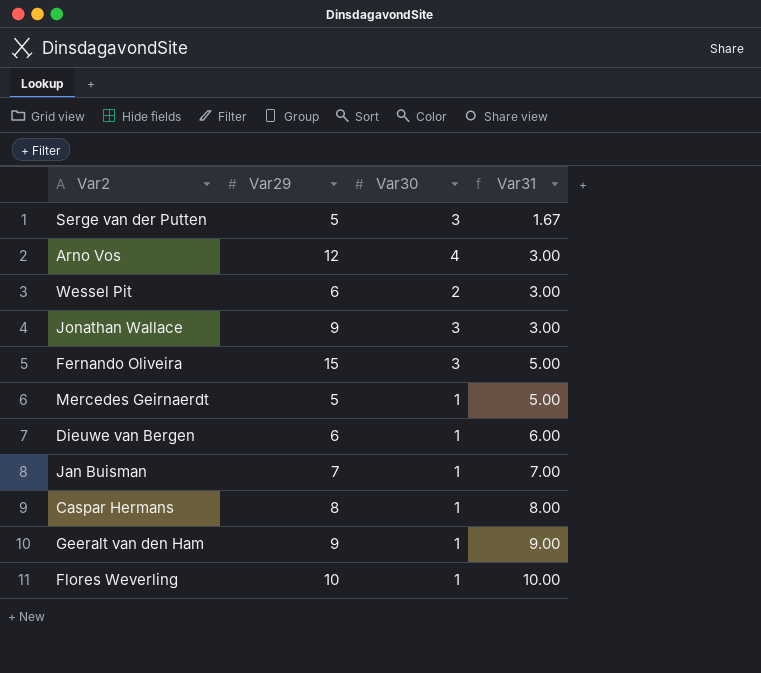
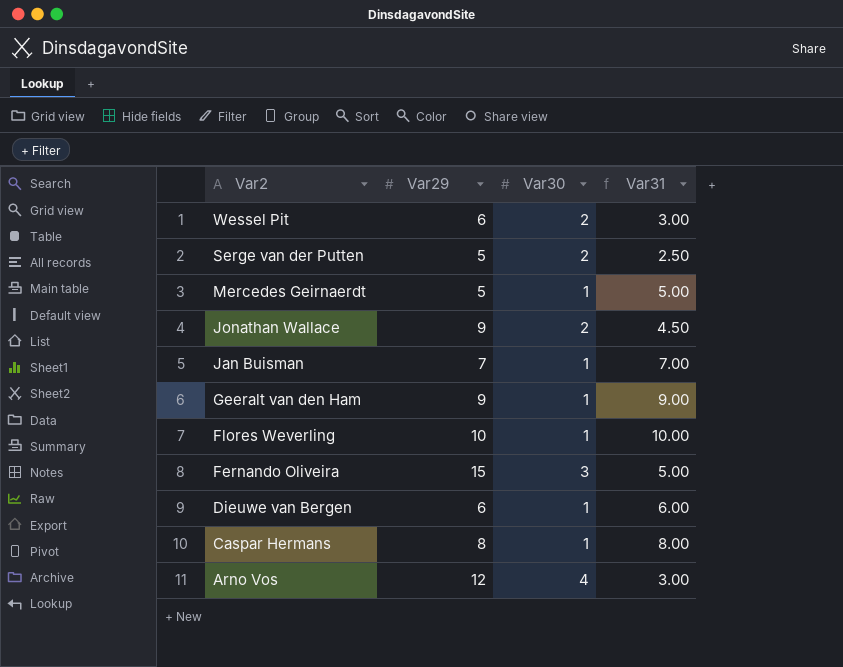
row order: Var31 ascending -> Var2 descending
Serge van der Putten | Var30: 3 -> 2
Serge van der Putten | Var31: 1.67 -> 2.50
Jonathan Wallace | Var30: 3 -> 2
Jonathan Wallace | Var31: 3.00 -> 4.50

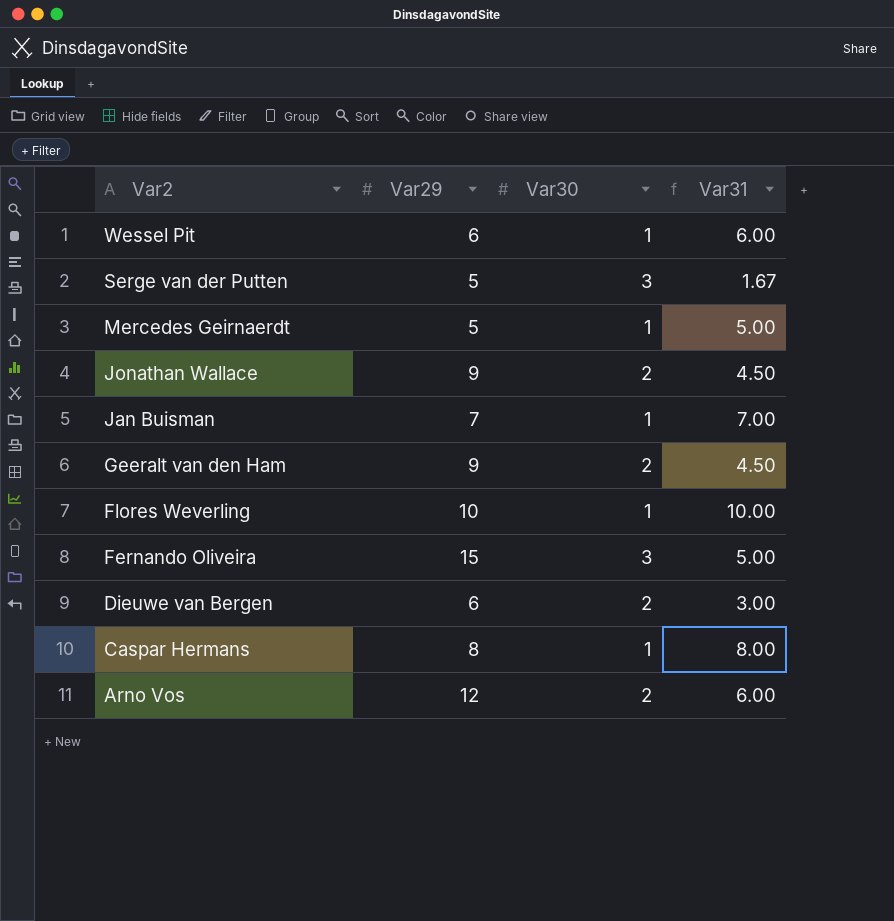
Wessel Pit | Var30: 2 -> 1
Wessel Pit | Var31: 3.00 -> 6.00
Serge van der Putten | Var30: 2 -> 3
Serge van der Putten | Var31: 2.50 -> 1.67
Geeralt van den Ham | Var30: 1 -> 2
Geeralt van den Ham | Var31: 9.00 -> 4.50
Dieuwe van Bergen | Var30: 1 -> 2
Dieuwe van Bergen | Var31: 6.00 -> 3.00
Arno Vos | Var30: 4 -> 2
Arno Vos | Var31: 3.00 -> 6.00

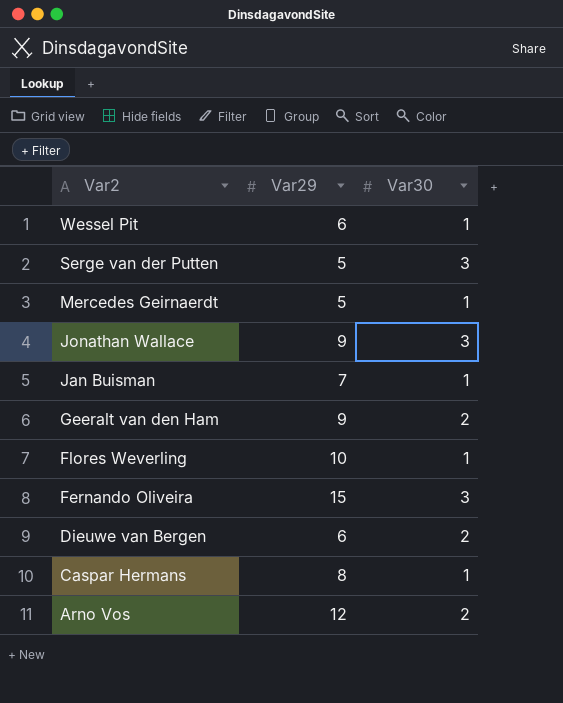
column Var31 | formula: [Var29] / [Var30] -> none
Jonathan Wallace | Var30: 2 -> 3

